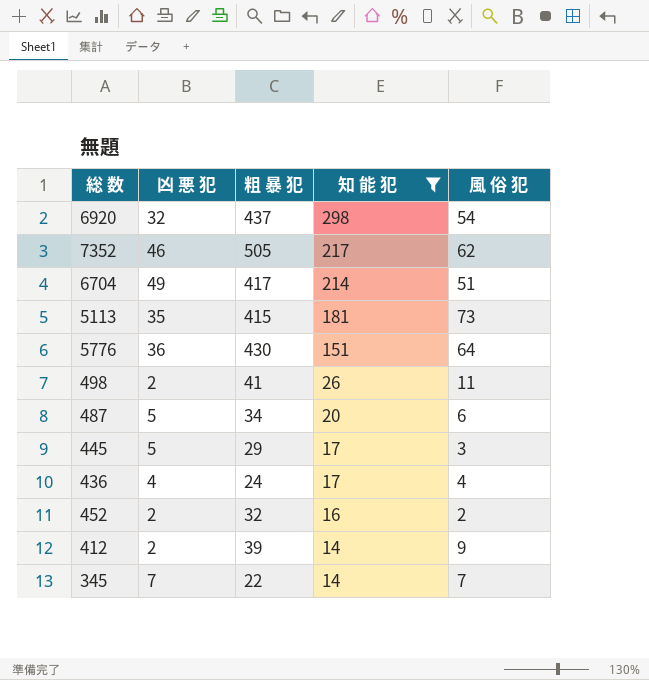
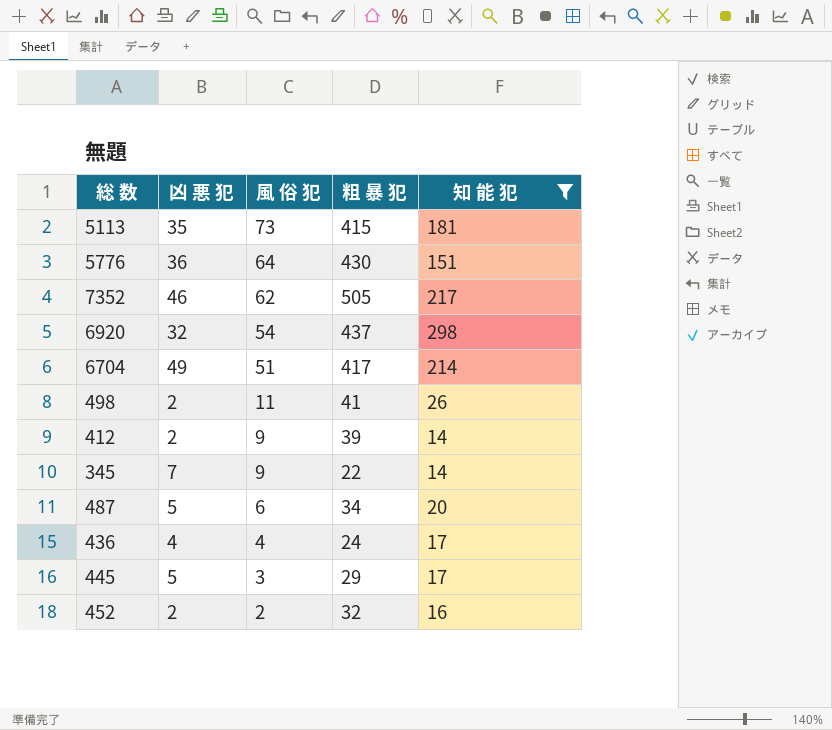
row order: 知 能 犯 descending -> 風 俗 犯 descending
column 風 俗 犯 | position: 5 -> 3
345 | 風 俗 犯: 7 -> 9

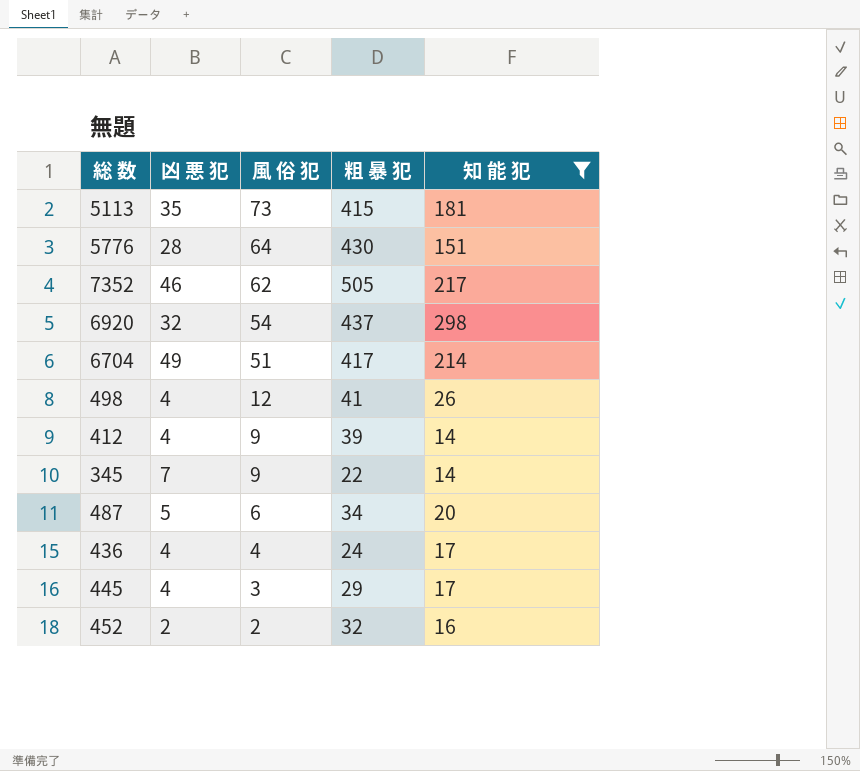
5776 | 凶 悪 犯: 36 -> 28
498 | 凶 悪 犯: 2 -> 4
498 | 風 俗 犯: 11 -> 12
412 | 凶 悪 犯: 2 -> 4
445 | 凶 悪 犯: 5 -> 4

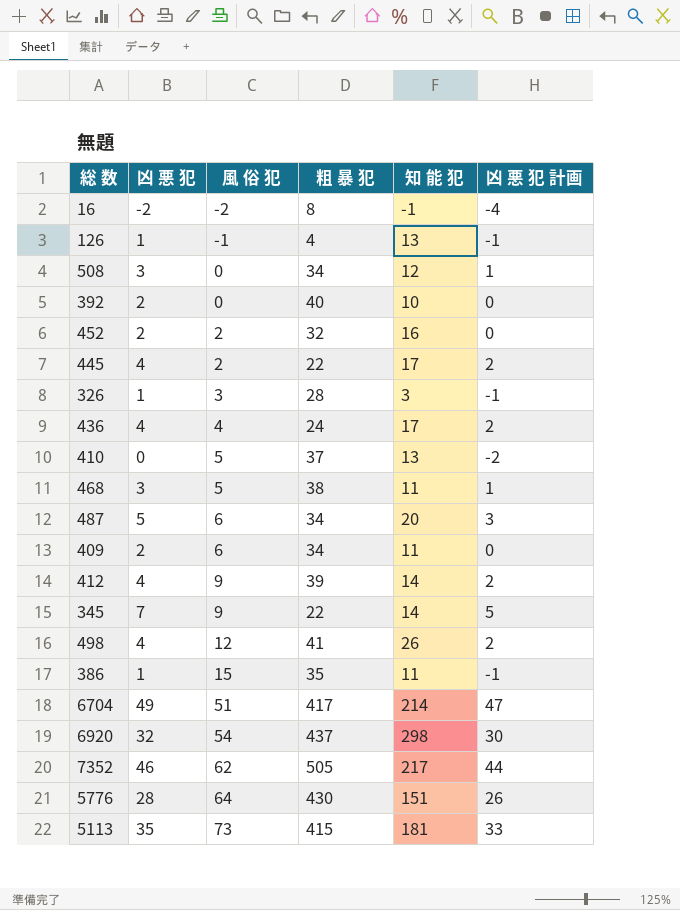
filter: 知 能 犯 >= 14 -> none
row order: 風 俗 犯 descending -> 風 俗 犯 ascending
column 凶 悪 犯 計画 | formula: none -> [凶 悪 犯] - 2
445 | 風 俗 犯: 3 -> 2
445 | 粗 暴 犯: 29 -> 22

